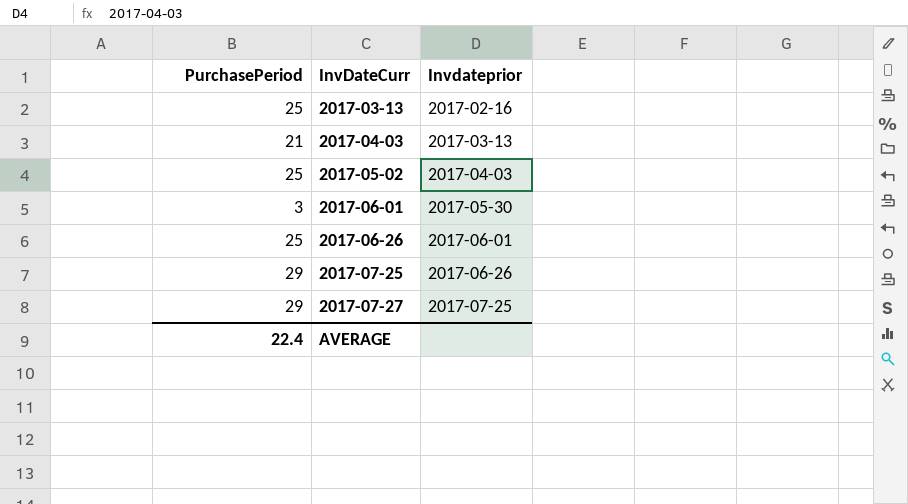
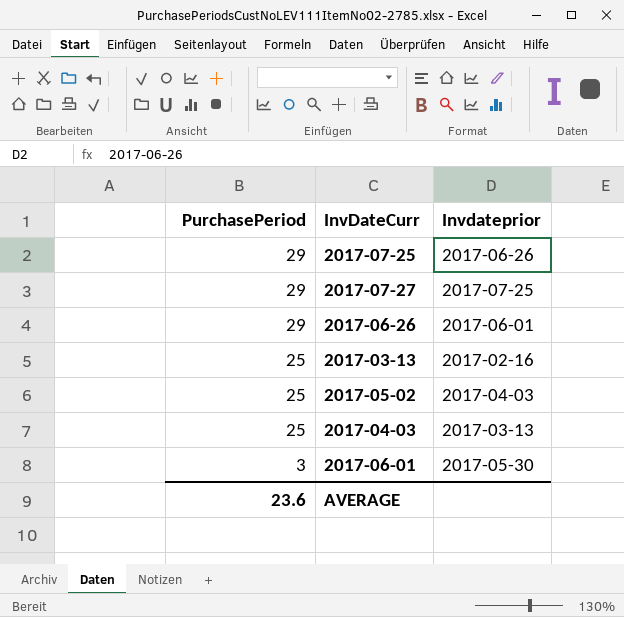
row order: InvDateCurr ascending -> PurchasePeriod descending
2017-06-26 | PurchasePeriod: 25 -> 29
2017-04-03 | PurchasePeriod: 21 -> 25
AVERAGE | PurchasePeriod: 22.4 -> 23.6

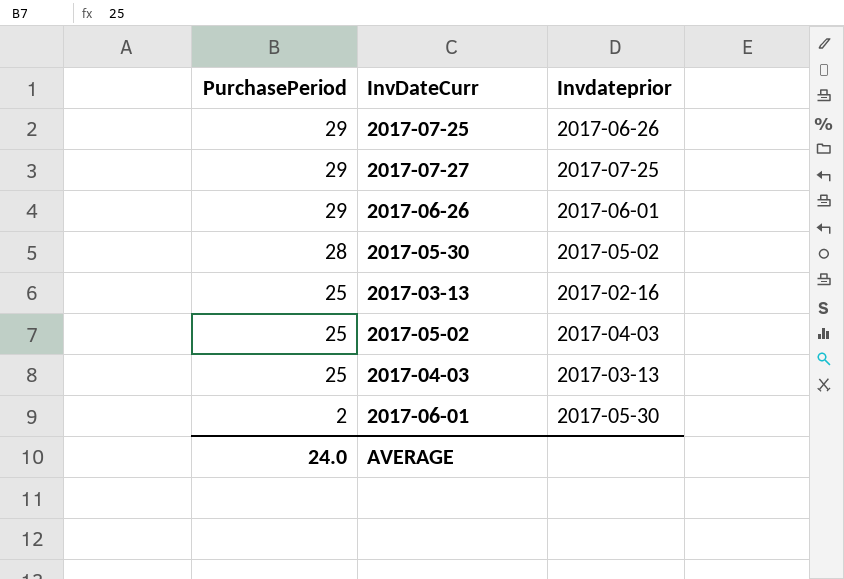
row 2017-05-30: none -> 28 | 2017-05-02
2017-06-01 | PurchasePeriod: 3 -> 2
AVERAGE | PurchasePeriod: 23.6 -> 24.0

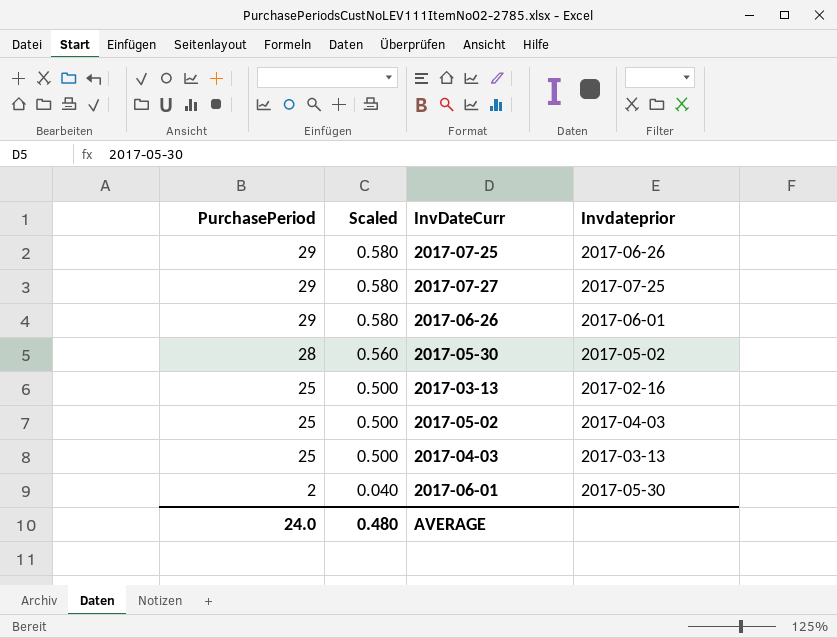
column Scaled | formula: none -> [PurchasePeriod] * 0.02

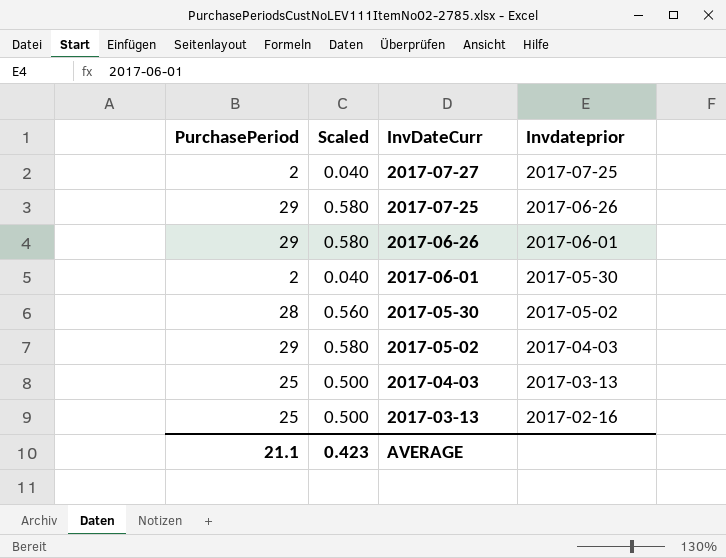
row order: PurchasePeriod descending -> InvDateCurr descending
2017-07-27 | PurchasePeriod: 29 -> 2
2017-07-27 | Scaled: 0.580 -> 0.040
2017-05-02 | PurchasePeriod: 25 -> 29
2017-05-02 | Scaled: 0.500 -> 0.580
AVERAGE | PurchasePeriod: 24.0 -> 21.1
AVERAGE | Scaled: 0.480 -> 0.423

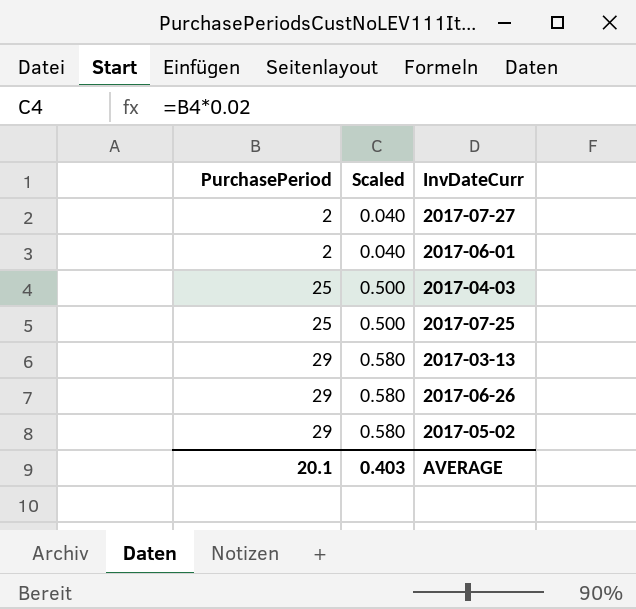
row order: InvDateCurr descending -> PurchasePeriod ascending
column Invdateprior | position: 4 -> none
row 2017-05-30: 28 | 0.560 | 2017-05-02 -> none
2017-07-25 | PurchasePeriod: 29 -> 25
2017-07-25 | Scaled: 0.580 -> 0.500
2017-03-13 | PurchasePeriod: 25 -> 29
2017-03-13 | Scaled: 0.500 -> 0.580
AVERAGE | PurchasePeriod: 21.1 -> 20.1
AVERAGE | Scaled: 0.423 -> 0.403

